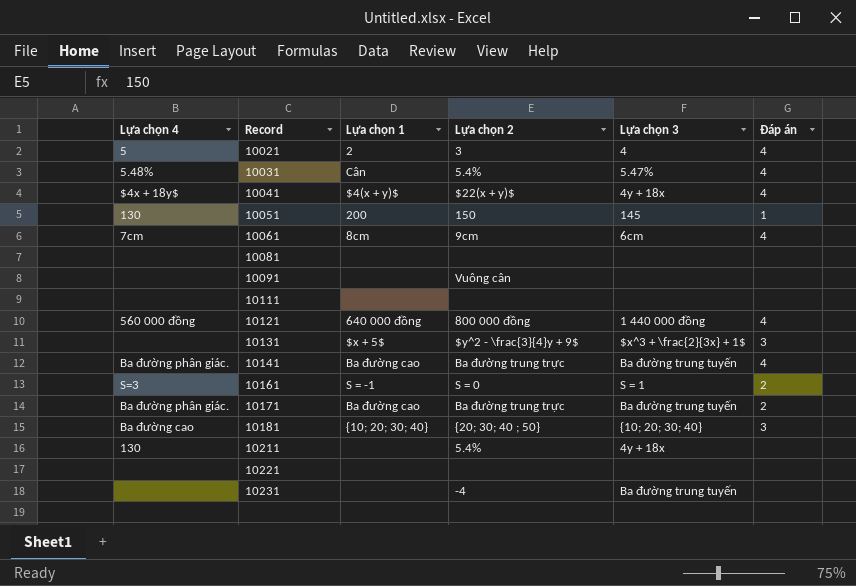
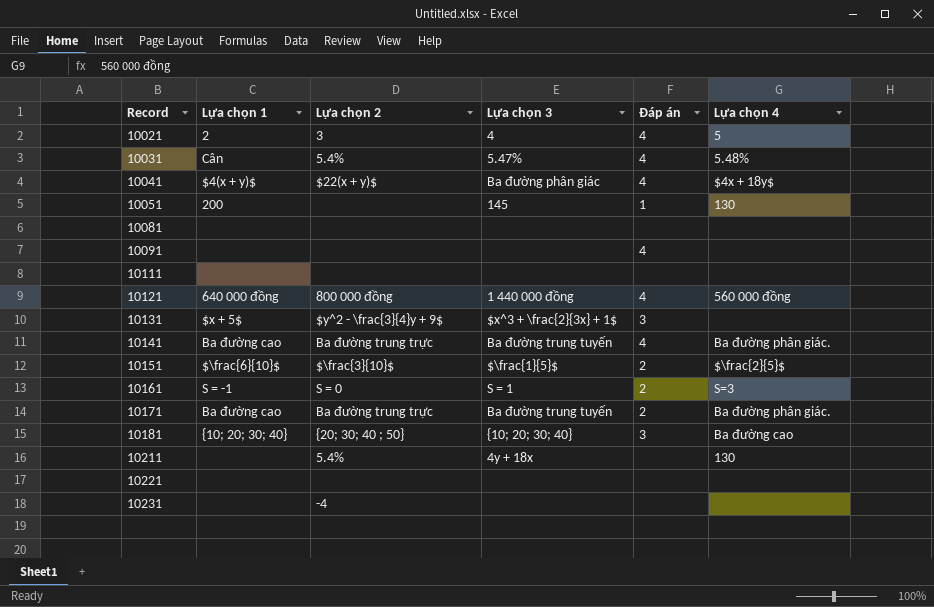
column Lựa chọn 4 | position: 1 -> 6
row 10061: 7cm | 8cm | 9cm | 6cm | 4 -> none
10041 | Lựa chọn 3: 4y + 18x -> Ba đường phân giác
10051 | Lựa chọn 2: 150 -> none
10091 | Lựa chọn 2: Vuông cân -> none
10091 | Đáp án: none -> 4
row 10151: none -> $\frac{6}{10}$ | $\frac{3}{10}$ | $\frac{1}{5}$ | 2 | $\frac{2}{5}$
10231 | Lựa chọn 3: Ba đường trung tuyến -> none

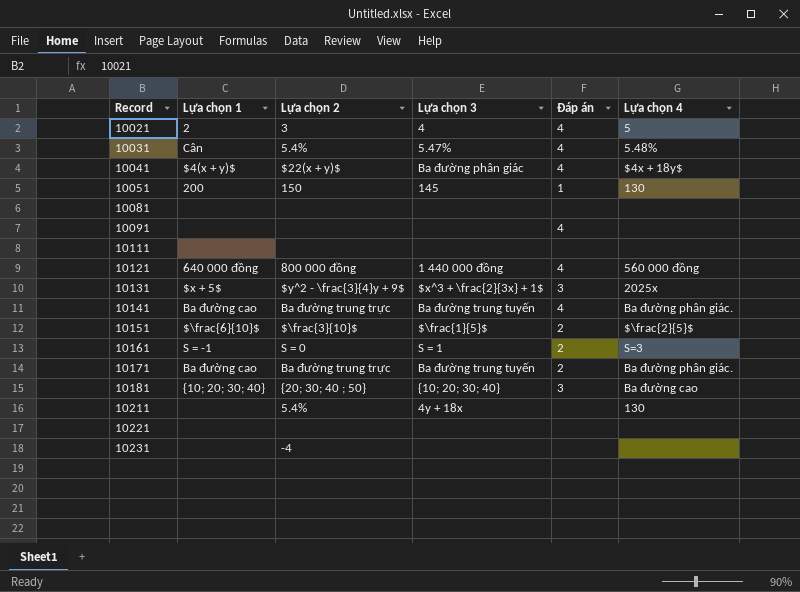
10051 | Lựa chọn 2: none -> 150
10131 | Lựa chọn 4: none -> 2025x

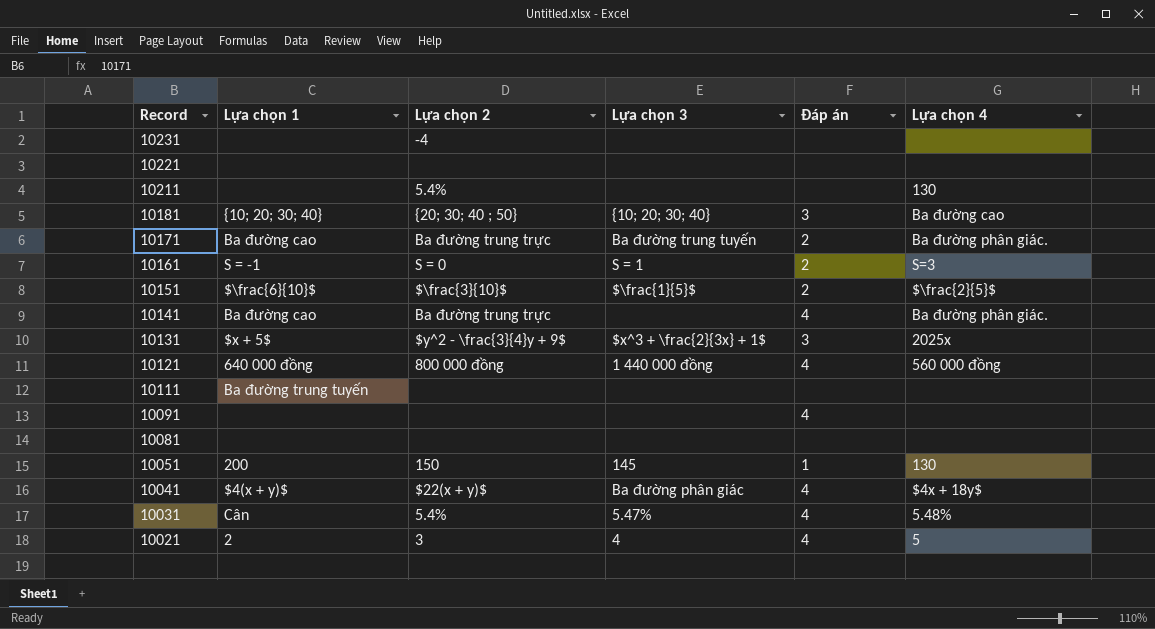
row order: Record ascending -> Record descending
10211 | Lựa chọn 3: 4y + 18x -> none
10141 | Lựa chọn 3: Ba đường trung tuyến -> none
10111 | Lựa chọn 1: none -> Ba đường trung tuyến

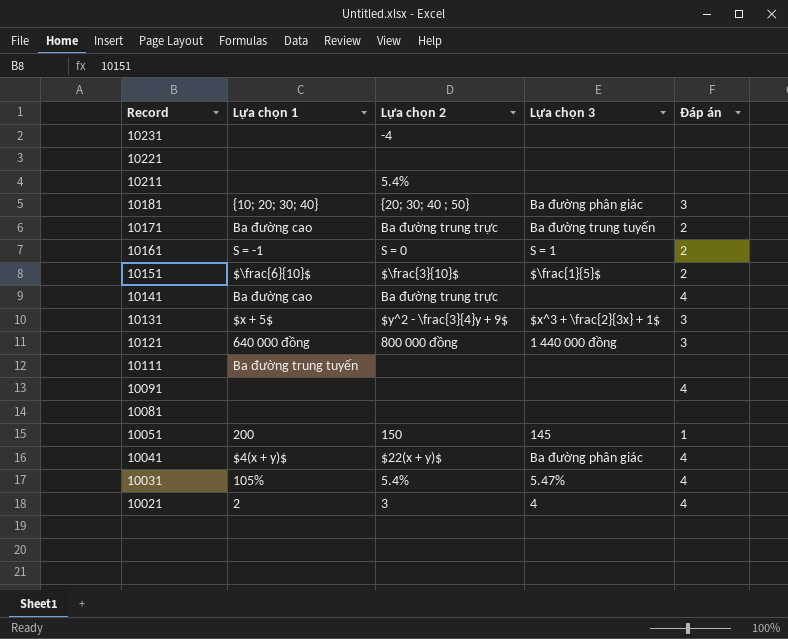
column Lựa chọn 4 | position: 6 -> none
10181 | Lựa chọn 3: {10; 20; 30; 40} -> Ba đường phân giác
10121 | Đáp án: 4 -> 3
10031 | Lựa chọn 1: Cân -> 105%

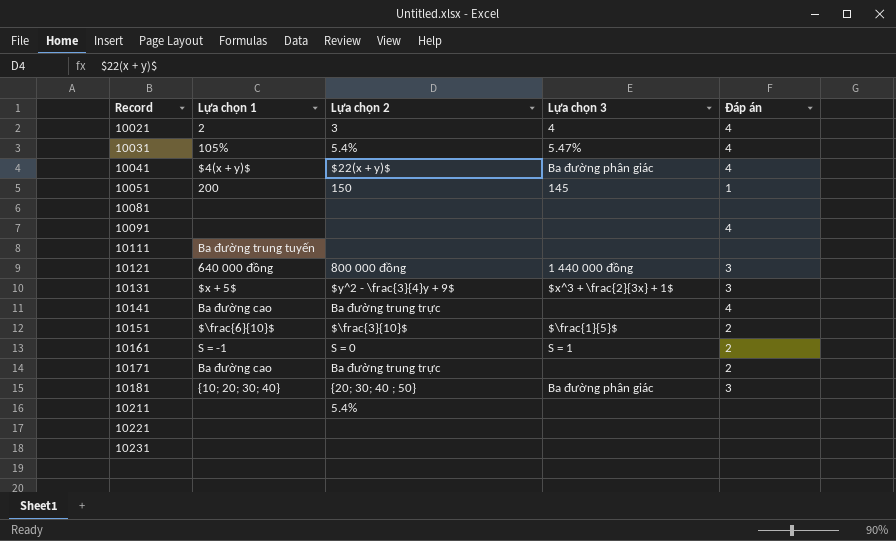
row order: Record descending -> Record ascending
10171 | Lựa chọn 3: Ba đường trung tuyến -> none
10231 | Lựa chọn 2: -4 -> none

